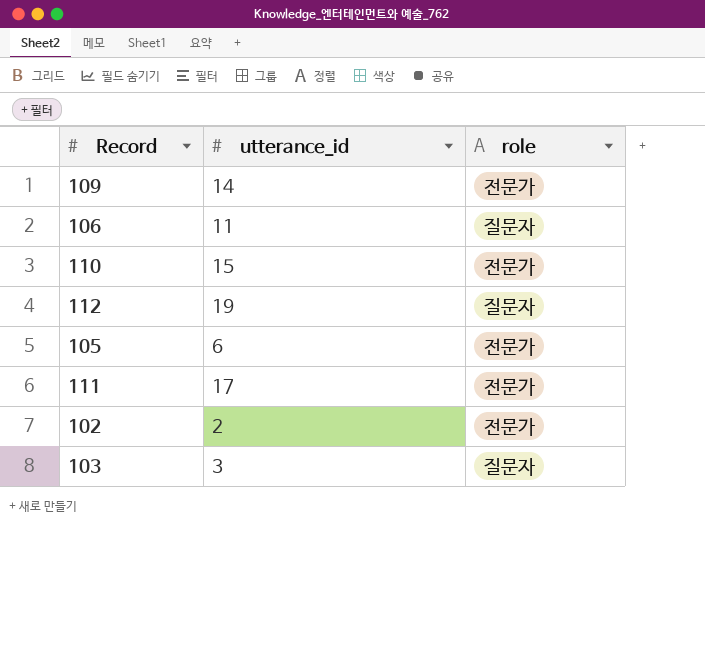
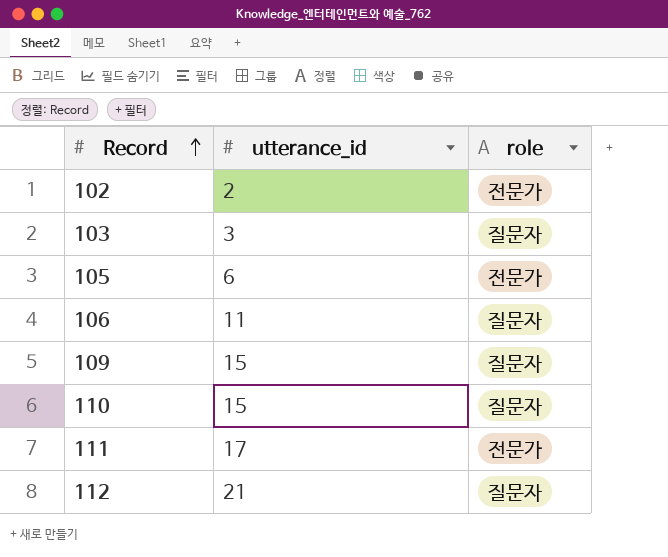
row order: none -> Record ascending
109 | utterance_id: 14 -> 15
109 | role: 전문가 -> 질문자
110 | role: 전문가 -> 질문자
112 | utterance_id: 19 -> 21

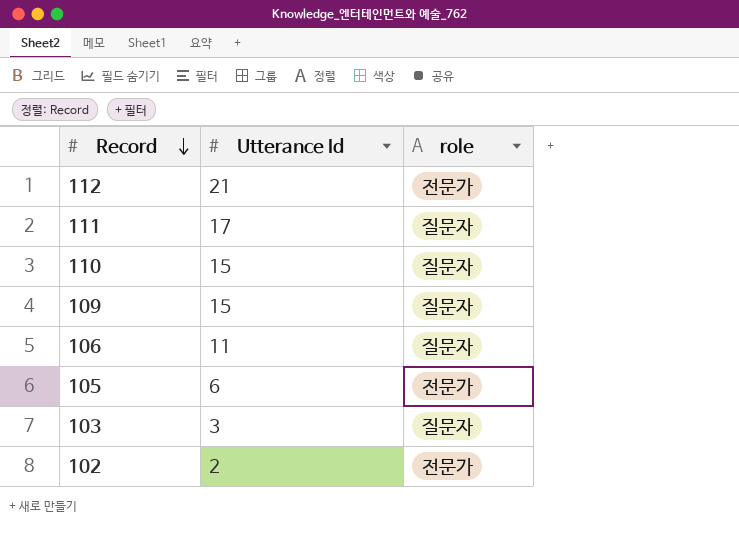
row order: Record ascending -> Record descending
column name: utterance_id -> Utterance Id
112 | role: 질문자 -> 전문가
111 | role: 전문가 -> 질문자

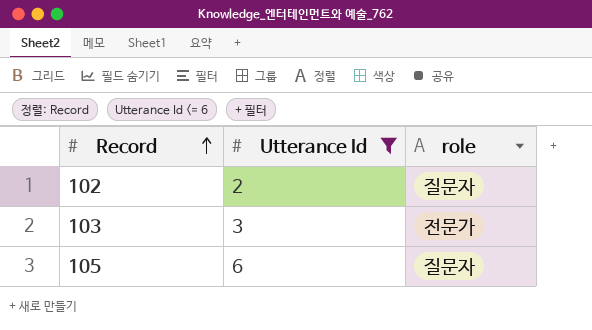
filter: none -> Utterance Id <= 6
row order: Record descending -> Record ascending
102 | role: 전문가 -> 질문자
103 | role: 질문자 -> 전문가
105 | role: 전문가 -> 질문자

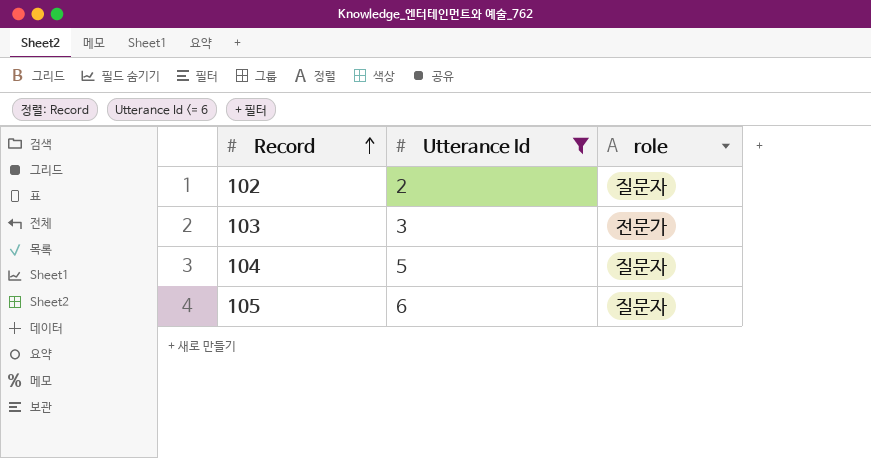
row 104: none -> 5 | 질문자

